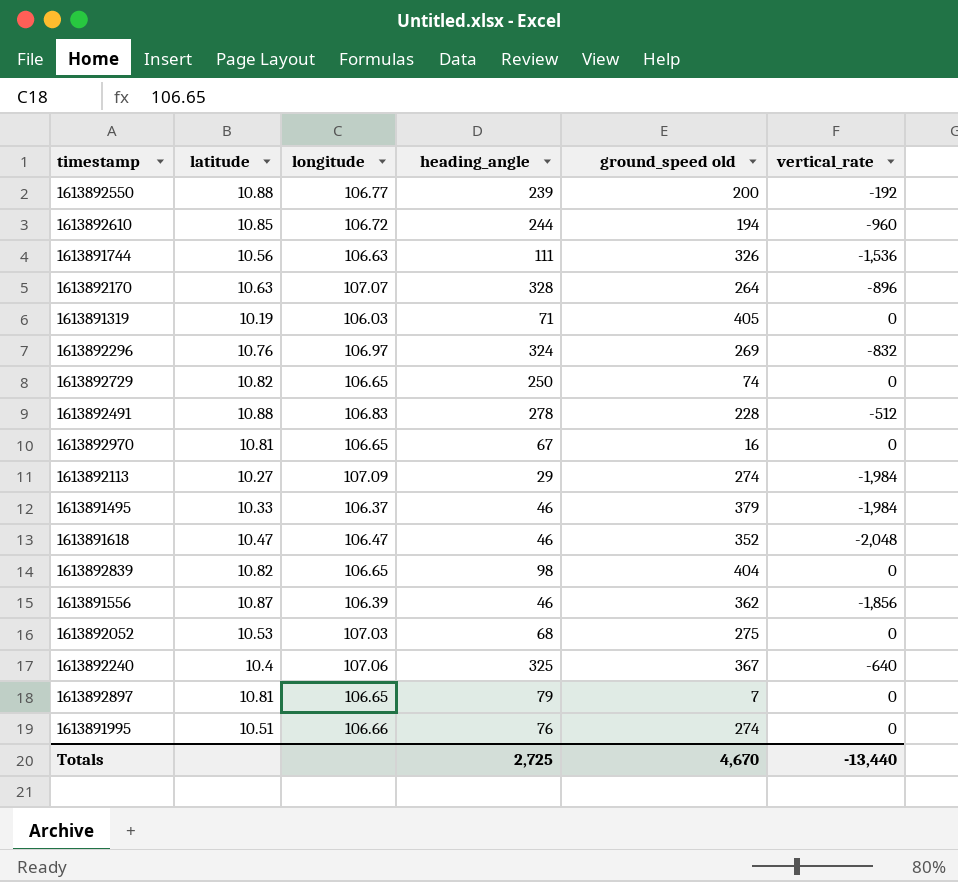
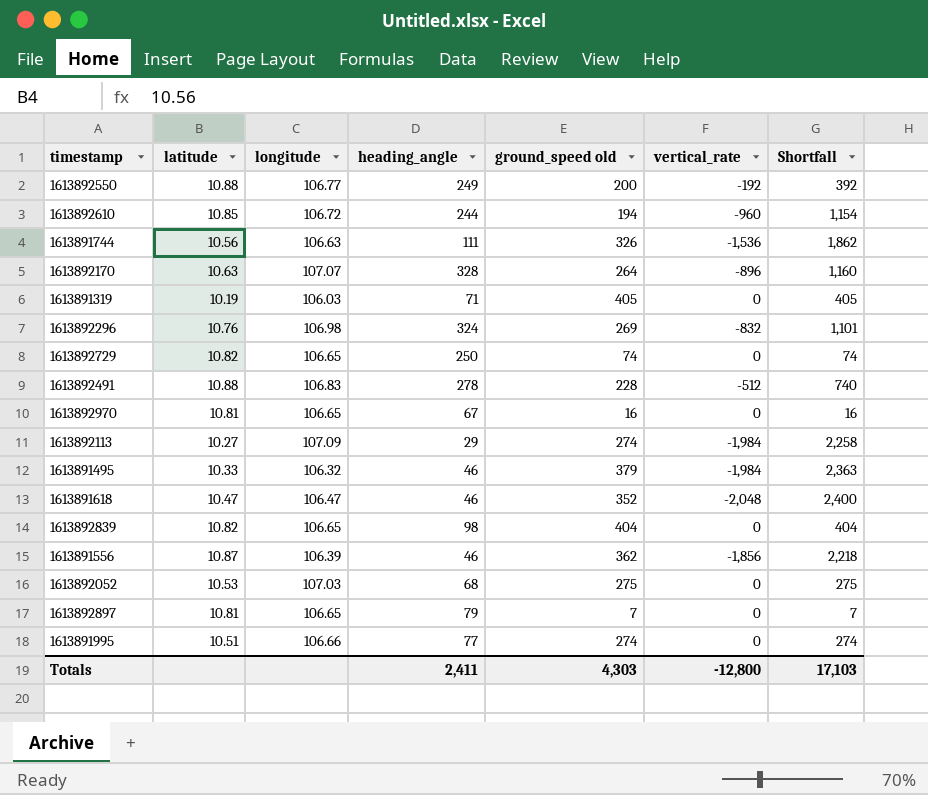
column Shortfall | formula: none -> [ground_speed old] - [vertical_rate]
row 1613892240: 10.4 | 107.06 | 325 | 367 | -640 -> none
1613892550 | heading_angle: 239 -> 249
1613892296 | longitude: 106.97 -> 106.98
1613891495 | longitude: 106.37 -> 106.32
1613891995 | heading_angle: 76 -> 77
Totals | heading_angle: 2,725 -> 2,411
Totals | ground_speed old: 4,670 -> 4,303
Totals | vertical_rate: -13,440 -> -12,800

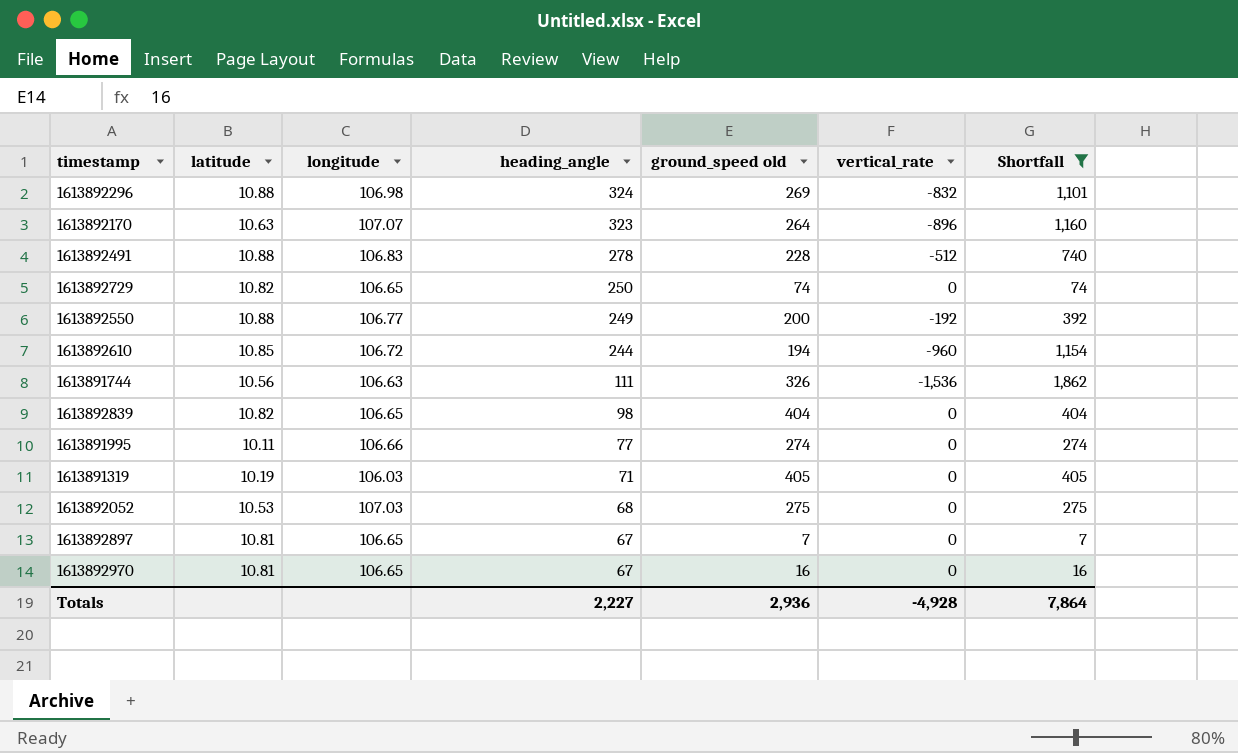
filter: none -> Shortfall <= 1,862
row order: none -> heading_angle descending
1613892296 | latitude: 10.76 -> 10.88
1613892170 | heading_angle: 328 -> 323
1613891995 | latitude: 10.51 -> 10.11
1613892897 | heading_angle: 79 -> 67
Totals | heading_angle: 2,411 -> 2,227
Totals | ground_speed old: 4,303 -> 2,936
Totals | vertical_rate: -12,800 -> -4,928
Totals | Shortfall: 17,103 -> 7,864

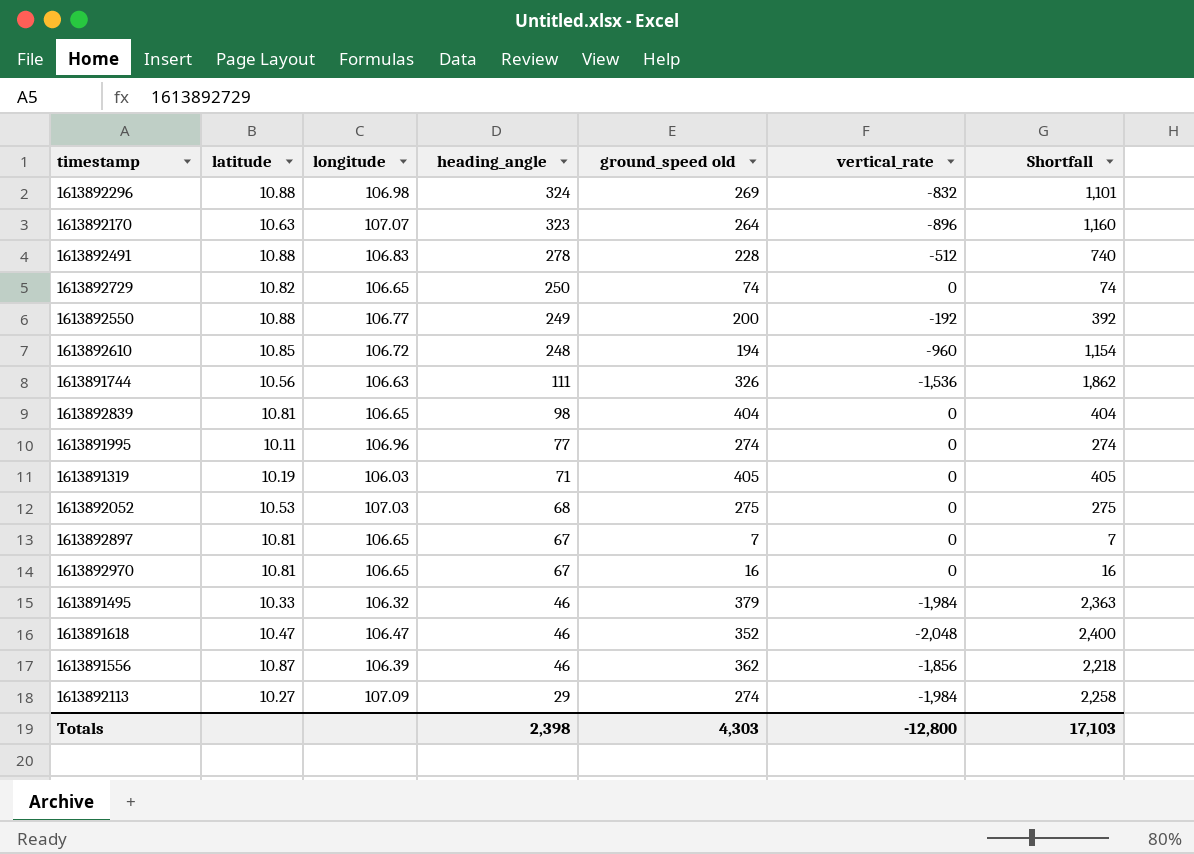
filter: Shortfall <= 1,862 -> none
1613892610 | heading_angle: 244 -> 248
1613892839 | latitude: 10.82 -> 10.81
1613891995 | longitude: 106.66 -> 106.96
Totals | heading_angle: 2,227 -> 2,398
Totals | ground_speed old: 2,936 -> 4,303
Totals | vertical_rate: -4,928 -> -12,800
Totals | Shortfall: 7,864 -> 17,103

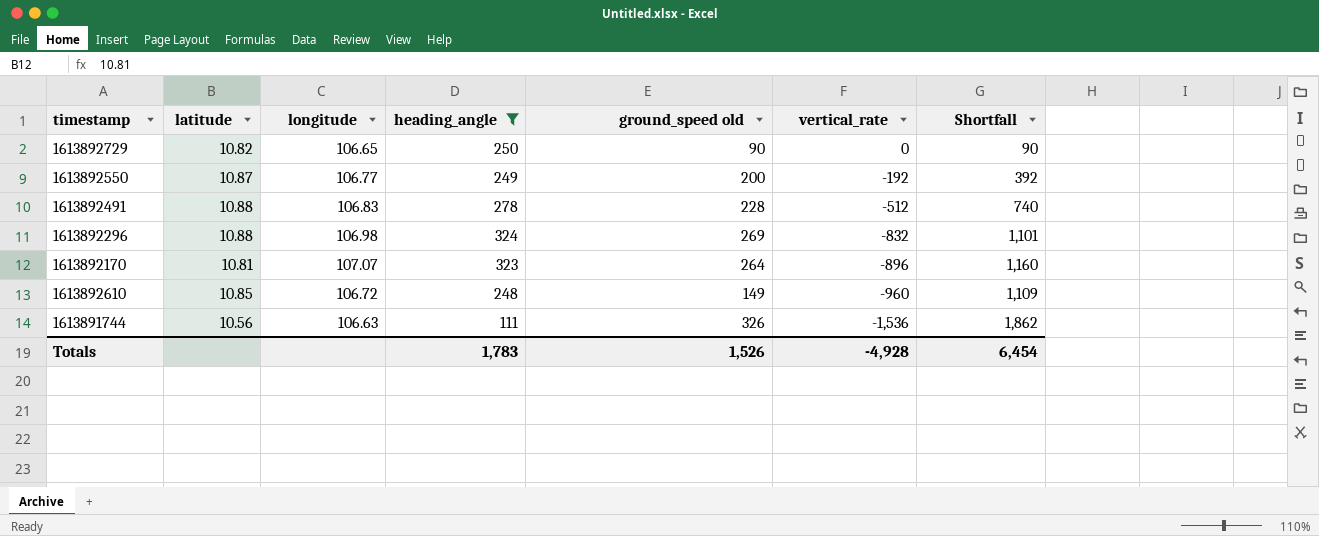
filter: none -> heading_angle >= 111
row order: heading_angle descending -> vertical_rate descending
1613892729 | ground_speed old: 74 -> 90
1613892729 | Shortfall: 74 -> 90
1613892550 | latitude: 10.88 -> 10.87
1613892170 | latitude: 10.63 -> 10.81
1613892610 | ground_speed old: 194 -> 149
1613892610 | Shortfall: 1,154 -> 1,109
Totals | heading_angle: 2,398 -> 1,783
Totals | ground_speed old: 4,303 -> 1,526
Totals | vertical_rate: -12,800 -> -4,928
Totals | Shortfall: 17,103 -> 6,454

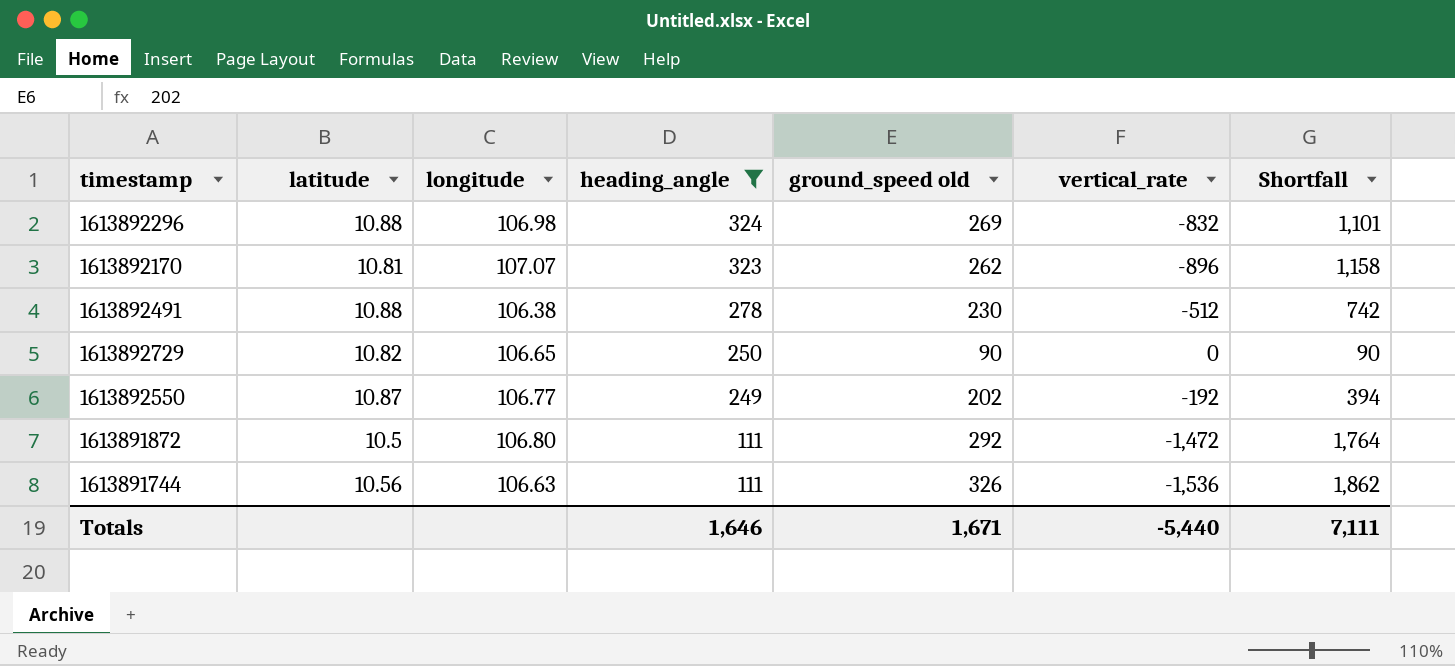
row order: vertical_rate descending -> heading_angle descending
row 1613892610: 10.85 | 106.72 | 248 | 149 | -960 | 1,109 -> none
1613892170 | ground_speed old: 264 -> 262
1613892170 | Shortfall: 1,160 -> 1,158
1613892491 | longitude: 106.83 -> 106.38
1613892491 | ground_speed old: 228 -> 230
1613892491 | Shortfall: 740 -> 742
1613892550 | ground_speed old: 200 -> 202
1613892550 | Shortfall: 392 -> 394
row 1613891872: none -> 10.5 | 106.80 | 111 | 292 | -1,472 | 1,764
Totals | heading_angle: 1,783 -> 1,646
Totals | ground_speed old: 1,526 -> 1,671
Totals | vertical_rate: -4,928 -> -5,440
Totals | Shortfall: 6,454 -> 7,111

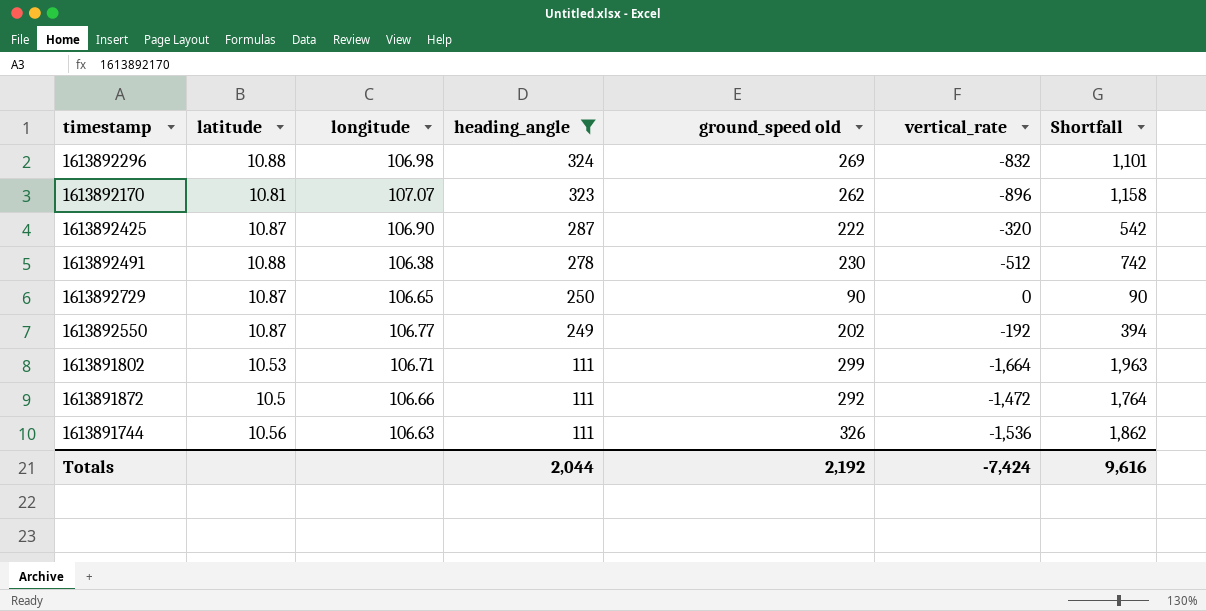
row 1613892425: none -> 10.87 | 106.90 | 287 | 222 | -320 | 542
1613892729 | latitude: 10.82 -> 10.87
row 1613891802: none -> 10.53 | 106.71 | 111 | 299 | -1,664 | 1,963
1613891872 | longitude: 106.80 -> 106.66
Totals | heading_angle: 1,646 -> 2,044
Totals | ground_speed old: 1,671 -> 2,192
Totals | vertical_rate: -5,440 -> -7,424
Totals | Shortfall: 7,111 -> 9,616

